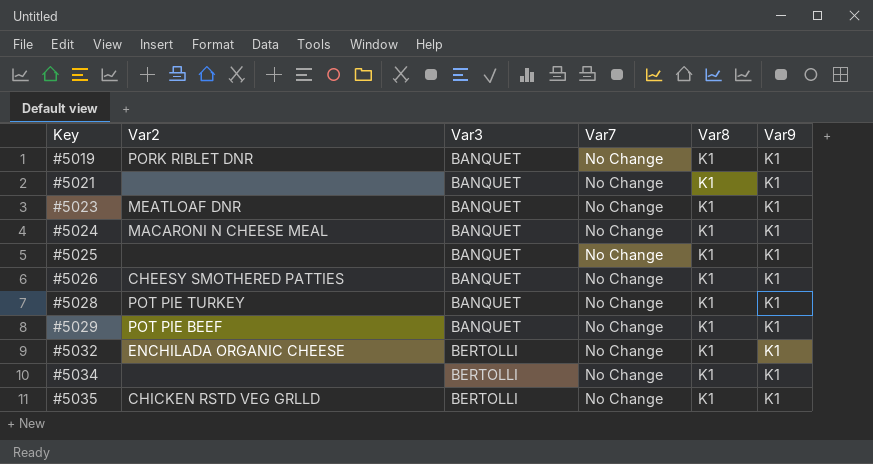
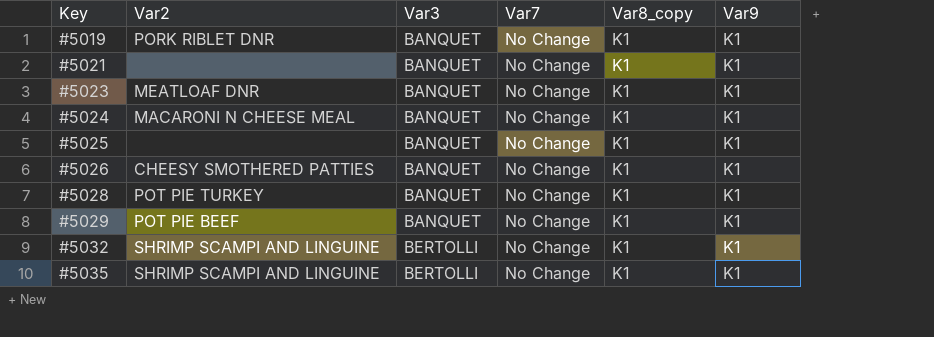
column name: Var8 -> Var8_copy
row #5034: none | BERTOLLI | No Change | K1 | K1 -> none
#5032 | Var2: ENCHILADA ORGANIC CHEESE -> SHRIMP SCAMPI AND LINGUINE
#5035 | Var2: CHICKEN RSTD VEG GRLLD -> SHRIMP SCAMPI AND LINGUINE

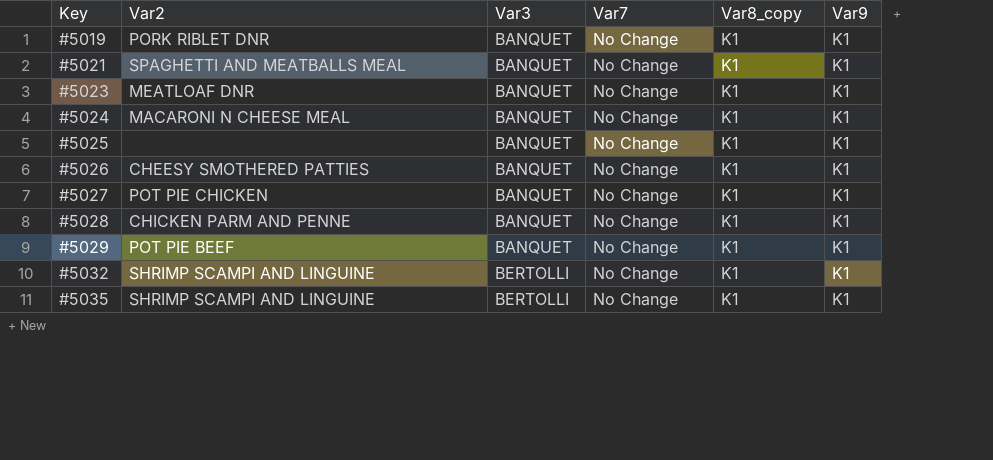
#5021 | Var2: none -> SPAGHETTI AND MEATBALLS MEAL
row #5027: none -> POT PIE CHICKEN | BANQUET | No Change | K1 | K1
#5028 | Var2: POT PIE TURKEY -> CHICKEN PARM AND PENNE

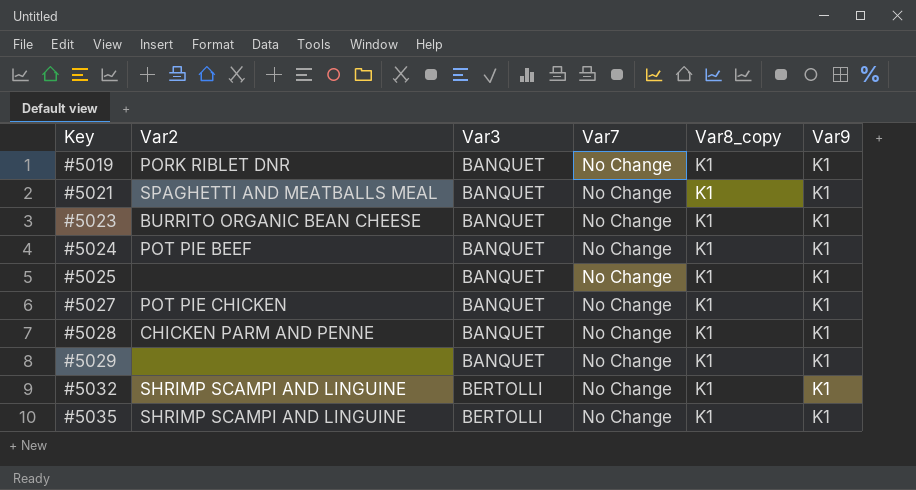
row #5026: CHEESY SMOTHERED PATTIES | BANQUET | No Change | K1 | K1 -> none
#5023 | Var2: MEATLOAF DNR -> BURRITO ORGANIC BEAN CHEESE
#5024 | Var2: MACARONI N CHEESE MEAL -> POT PIE BEEF
#5029 | Var2: POT PIE BEEF -> none

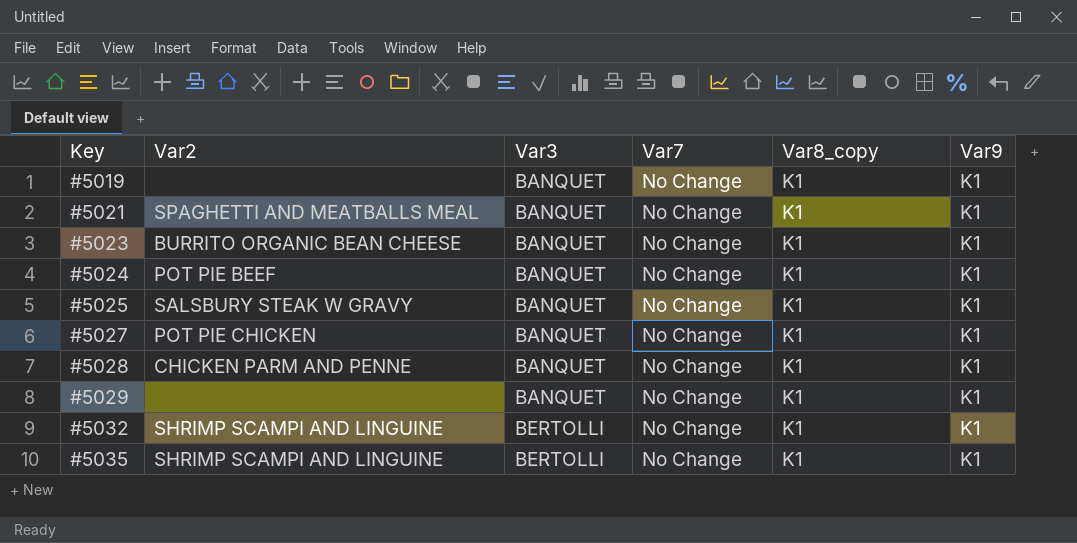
#5019 | Var2: PORK RIBLET DNR -> none
#5025 | Var2: none -> SALSBURY STEAK W GRAVY

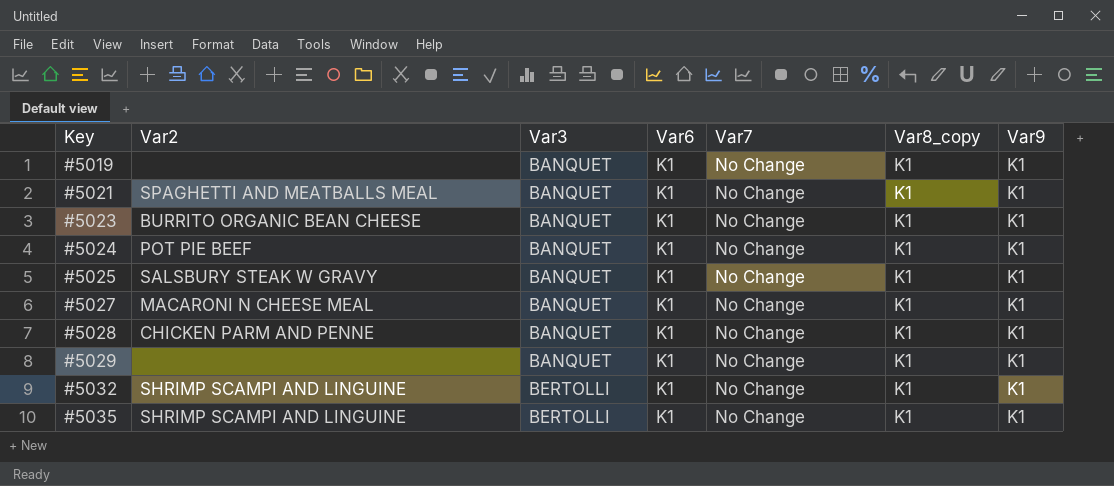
column Var6 | position: none -> 4
#5027 | Var2: POT PIE CHICKEN -> MACARONI N CHEESE MEAL

